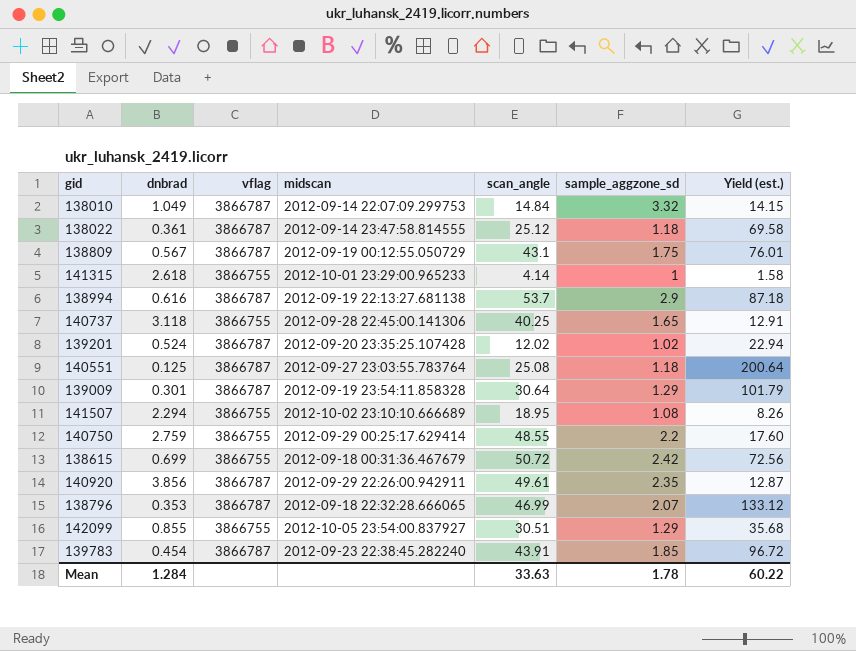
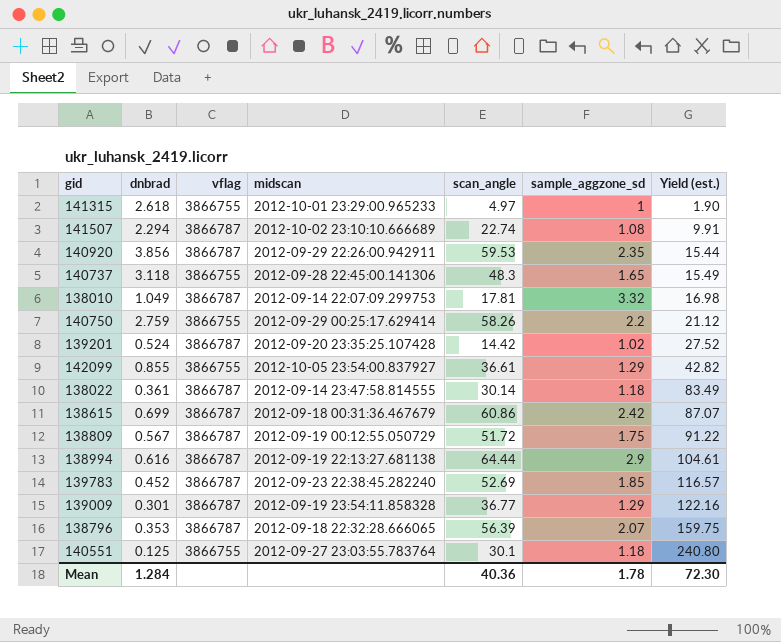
row order: none -> Yield (est.) ascending
141315 | scan_angle: 4.14 -> 4.97
141315 | Yield (est.): 1.58 -> 1.90
141507 | vflag: 3866755 -> 3866787
141507 | scan_angle: 18.95 -> 22.74
141507 | Yield (est.): 8.26 -> 9.91
140920 | scan_angle: 49.61 -> 59.53
140920 | Yield (est.): 12.87 -> 15.44
140737 | scan_angle: 40.25 -> 48.3
140737 | Yield (est.): 12.91 -> 15.49
138010 | scan_angle: 14.84 -> 17.81
138010 | Yield (est.): 14.15 -> 16.98
140750 | scan_angle: 48.55 -> 58.26
140750 | Yield (est.): 17.60 -> 21.12
139201 | scan_angle: 12.02 -> 14.42
139201 | Yield (est.): 22.94 -> 27.52
142099 | scan_angle: 30.51 -> 36.61
142099 | Yield (est.): 35.68 -> 42.82
138022 | scan_angle: 25.12 -> 30.14
138022 | Yield (est.): 69.58 -> 83.49
138615 | vflag: 3866755 -> 3866787
138615 | scan_angle: 50.72 -> 60.86
138615 | Yield (est.): 72.56 -> 87.07
138809 | scan_angle: 43.1 -> 51.72
138809 | Yield (est.): 76.01 -> 91.22
138994 | scan_angle: 53.7 -> 64.44
138994 | Yield (est.): 87.18 -> 104.61
139783 | dnbrad: 0.454 -> 0.452
139783 | scan_angle: 43.91 -> 52.69
139783 | Yield (est.): 96.72 -> 116.57
139009 | scan_angle: 30.64 -> 36.77
139009 | Yield (est.): 101.79 -> 122.16
138796 | scan_angle: 46.99 -> 56.39
138796 | Yield (est.): 133.12 -> 159.75
140551 | vflag: 3866787 -> 3866755
140551 | scan_angle: 25.08 -> 30.1
140551 | Yield (est.): 200.64 -> 240.80
Mean | scan_angle: 33.63 -> 40.36
Mean | Yield (est.): 60.22 -> 72.30

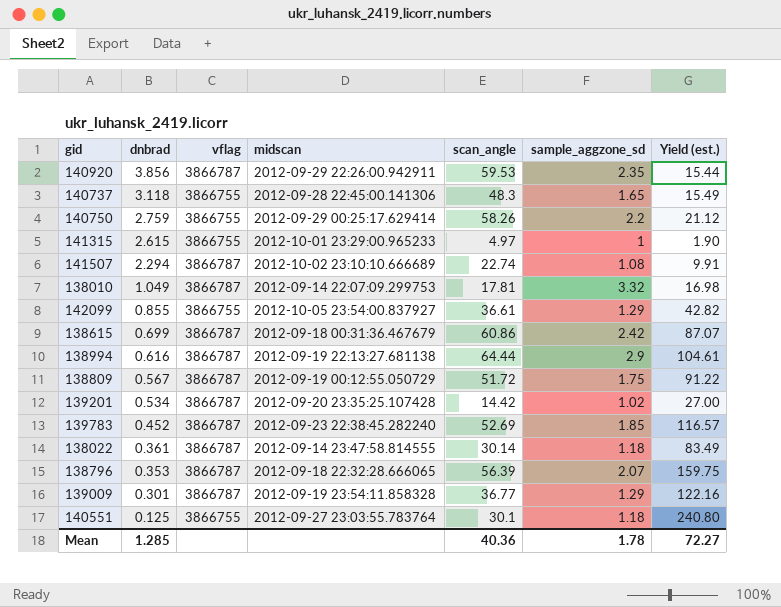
row order: Yield (est.) ascending -> dnbrad descending
141315 | dnbrad: 2.618 -> 2.615
139201 | dnbrad: 0.524 -> 0.534
139201 | Yield (est.): 27.52 -> 27.00
Mean | dnbrad: 1.284 -> 1.285
Mean | Yield (est.): 72.30 -> 72.27

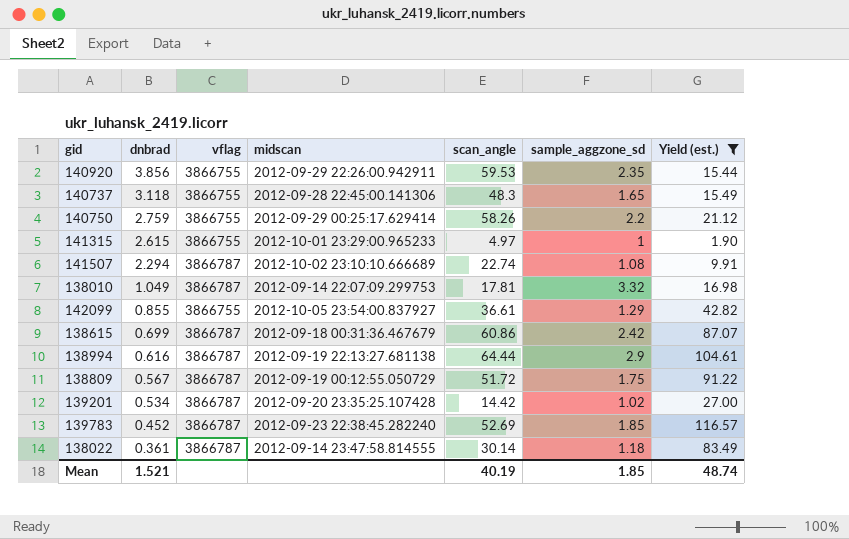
filter: none -> Yield (est.) <= 116.57
140920 | vflag: 3866787 -> 3866755
Mean | dnbrad: 1.285 -> 1.521
Mean | scan_angle: 40.36 -> 40.19
Mean | sample_aggzone_sd: 1.78 -> 1.85
Mean | Yield (est.): 72.27 -> 48.74

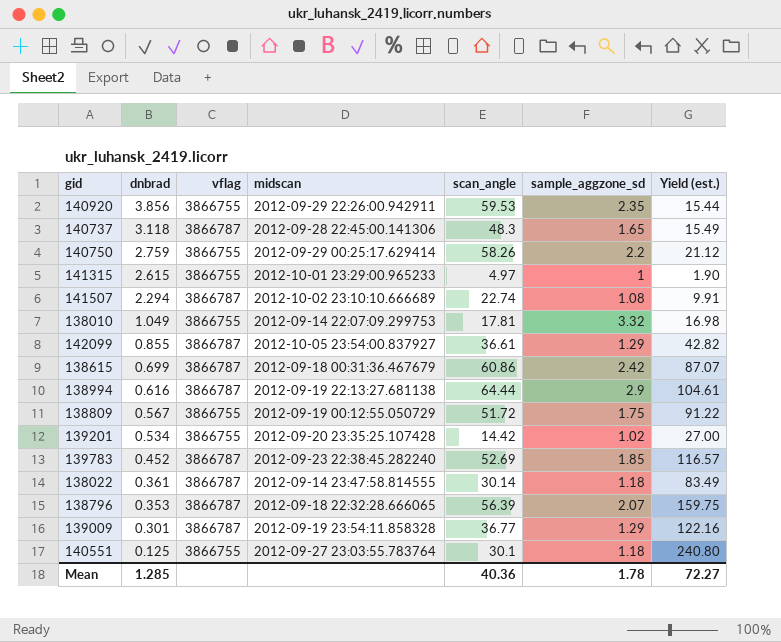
filter: Yield (est.) <= 116.57 -> none
140737 | vflag: 3866755 -> 3866787
138010 | vflag: 3866787 -> 3866755
142099 | vflag: 3866755 -> 3866787
138809 | vflag: 3866787 -> 3866755
139201 | vflag: 3866787 -> 3866755
Mean | dnbrad: 1.521 -> 1.285
Mean | scan_angle: 40.19 -> 40.36
Mean | sample_aggzone_sd: 1.85 -> 1.78
Mean | Yield (est.): 48.74 -> 72.27

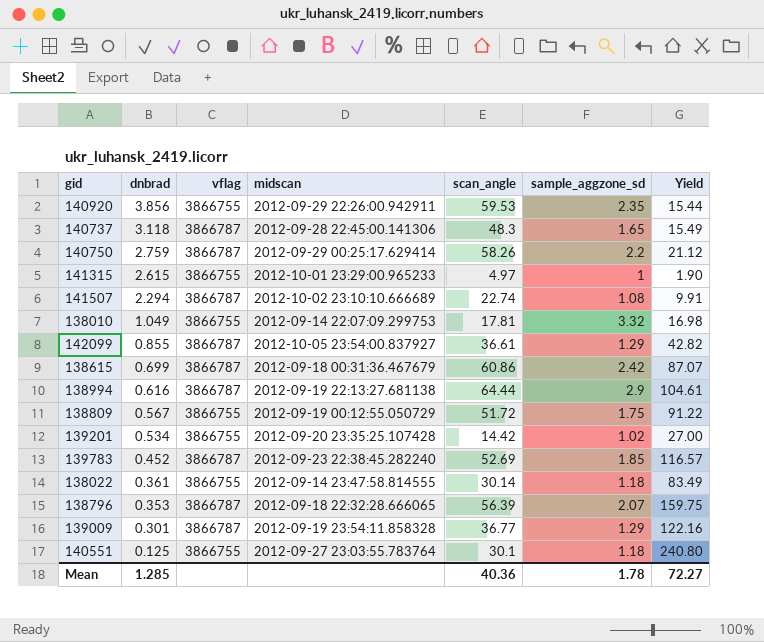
column name: Yield (est.) -> Yield
140750 | vflag: 3866755 -> 3866787
138022 | vflag: 3866787 -> 3866755

